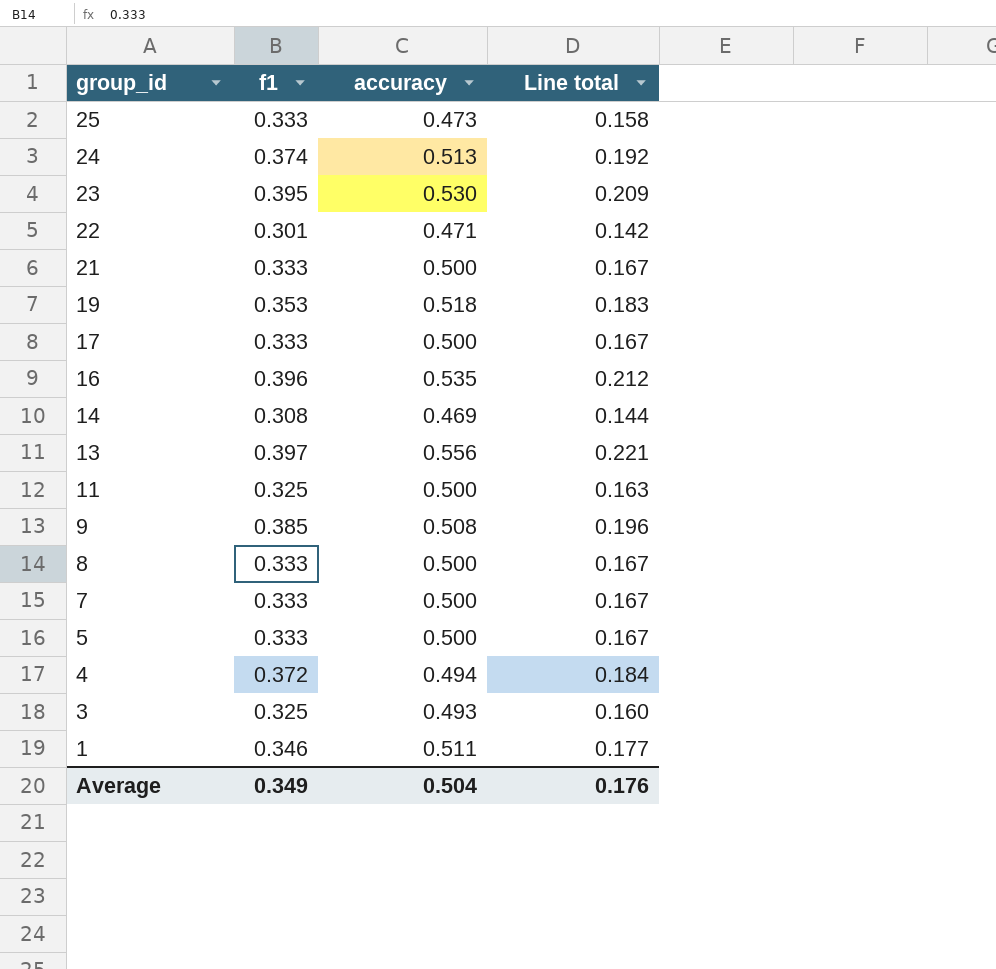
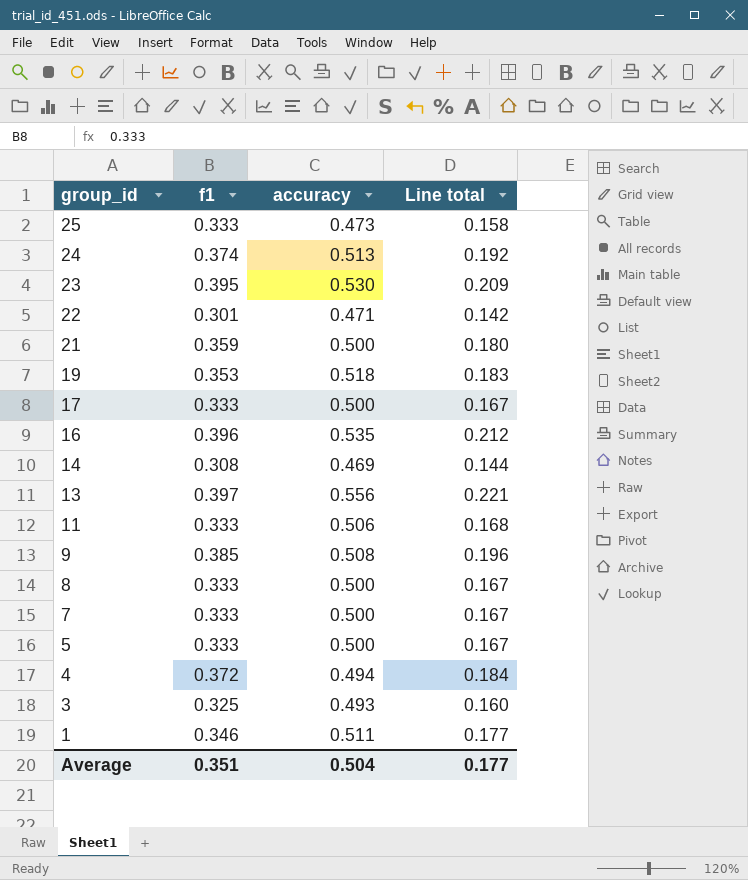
21 | f1: 0.333 -> 0.359
21 | Line total: 0.167 -> 0.180
11 | f1: 0.325 -> 0.333
11 | accuracy: 0.500 -> 0.506
11 | Line total: 0.163 -> 0.168
Average | f1: 0.349 -> 0.351
Average | Line total: 0.176 -> 0.177

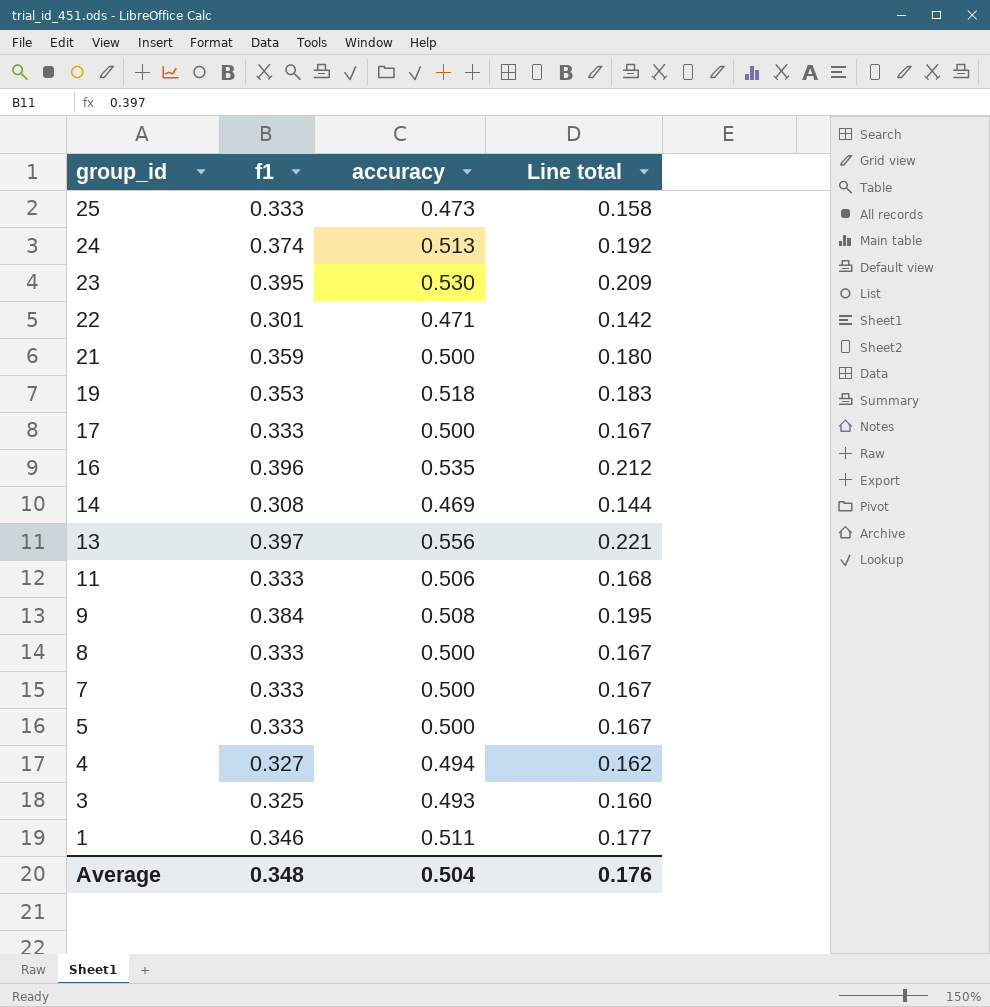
9 | f1: 0.385 -> 0.384
9 | Line total: 0.196 -> 0.195
4 | f1: 0.372 -> 0.327
4 | Line total: 0.184 -> 0.162
Average | f1: 0.351 -> 0.348
Average | Line total: 0.177 -> 0.176

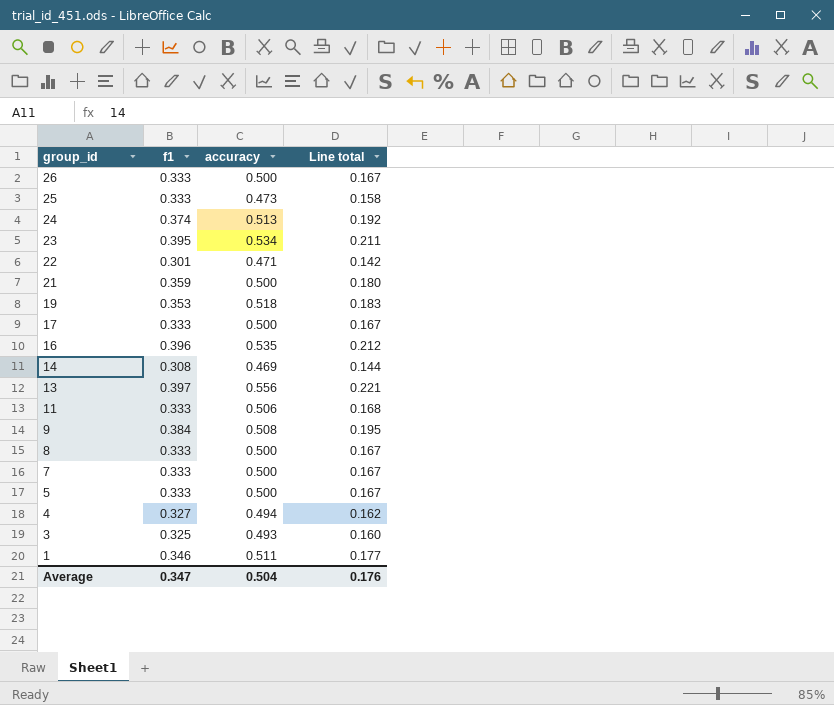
row 26: none -> 0.333 | 0.500 | 0.167
23 | accuracy: 0.530 -> 0.534
23 | Line total: 0.209 -> 0.211
Average | f1: 0.348 -> 0.347

